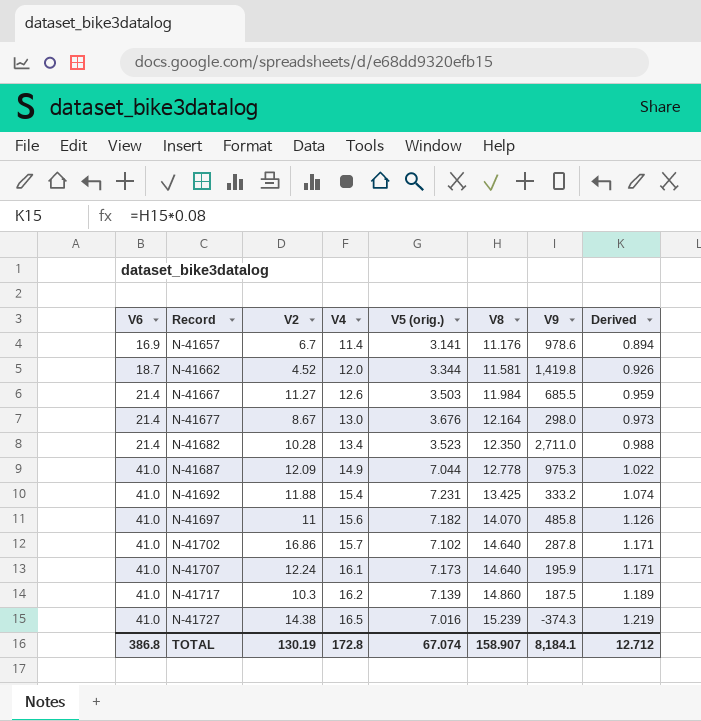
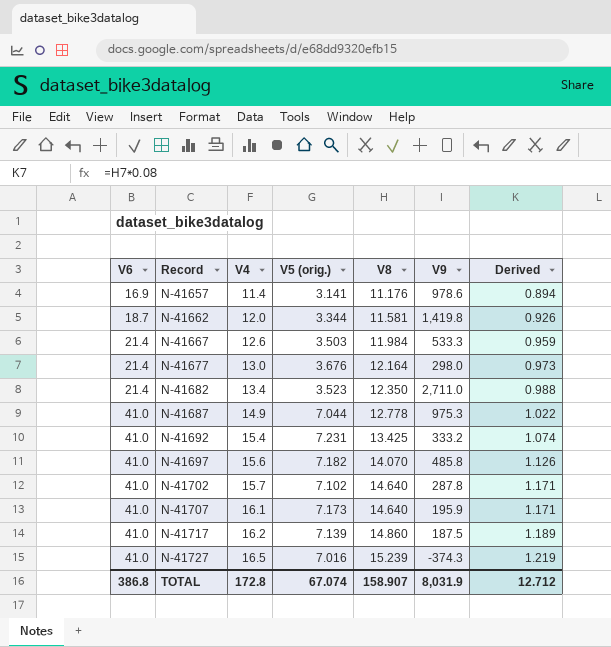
column V2 | position: 3 -> none
N-41667 | V9: 685.5 -> 533.3
TOTAL | V9: 8,184.1 -> 8,031.9

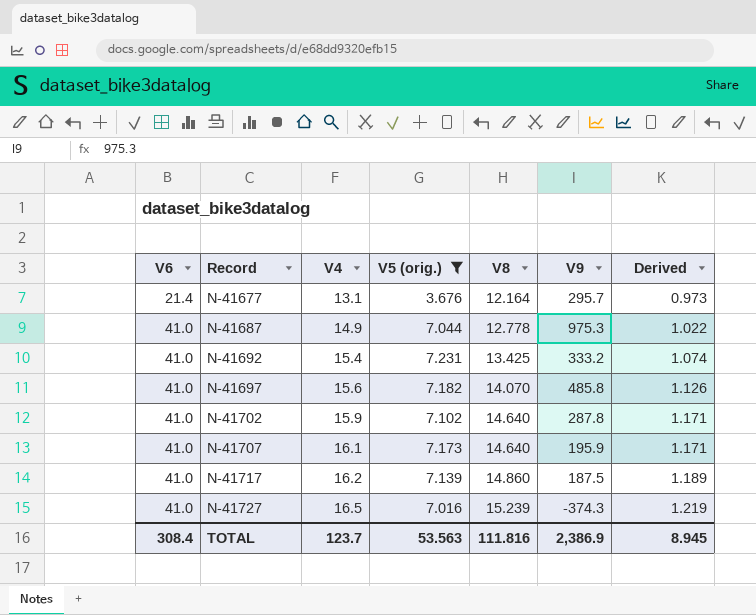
filter: none -> V5 (orig.) >= 3.676
N-41677 | V4: 13.0 -> 13.1
N-41677 | V9: 298.0 -> 295.7
N-41702 | V4: 15.7 -> 15.9
TOTAL | V6: 386.8 -> 308.4
TOTAL | V4: 172.8 -> 123.7
TOTAL | V5 (orig.): 67.074 -> 53.563
TOTAL | V8: 158.907 -> 111.816
TOTAL | V9: 8,031.9 -> 2,386.9
TOTAL | Derived: 12.712 -> 8.945

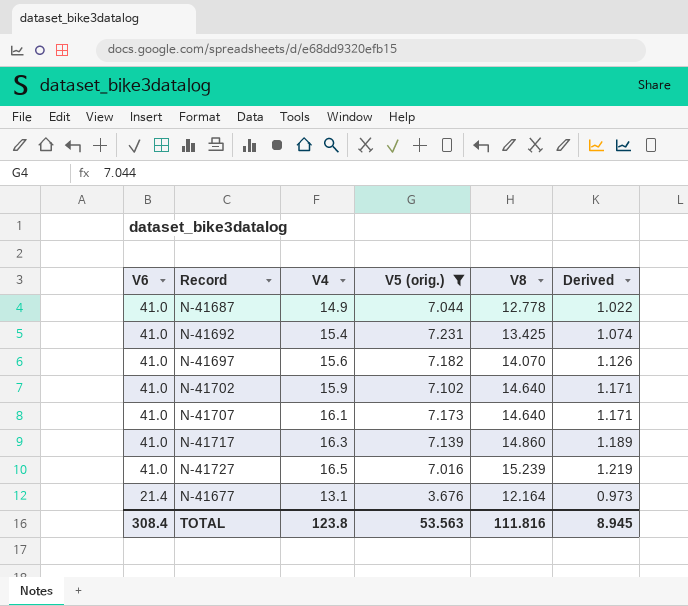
row order: V6 ascending -> V6 descending
column V9 | position: 6 -> none
N-41717 | V4: 16.2 -> 16.3
TOTAL | V4: 123.7 -> 123.8

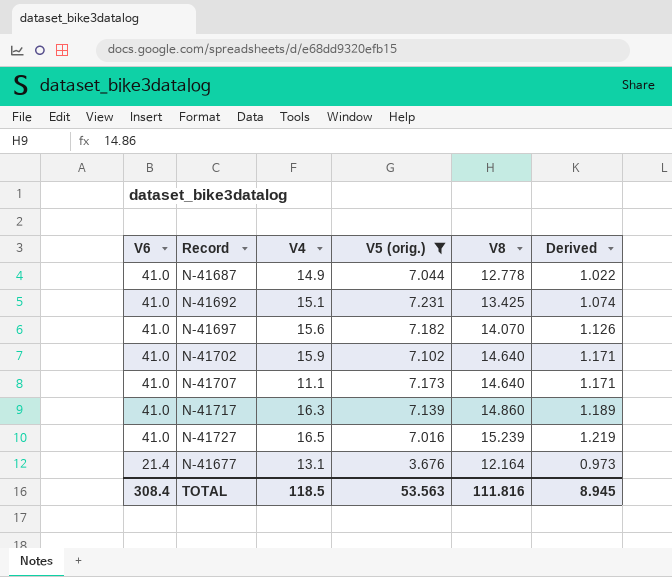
N-41692 | V4: 15.4 -> 15.1
N-41707 | V4: 16.1 -> 11.1
TOTAL | V4: 123.8 -> 118.5

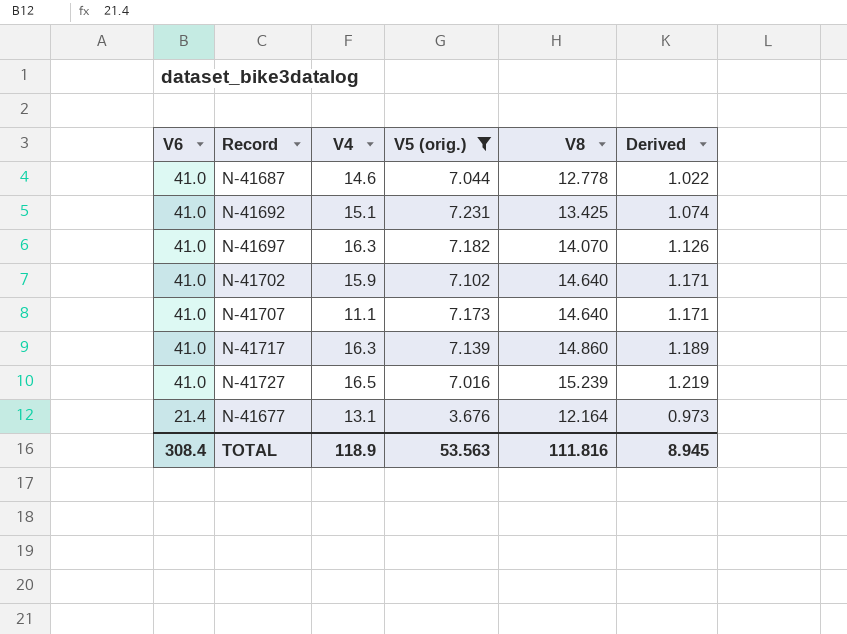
N-41687 | V4: 14.9 -> 14.6
N-41697 | V4: 15.6 -> 16.3
TOTAL | V4: 118.5 -> 118.9

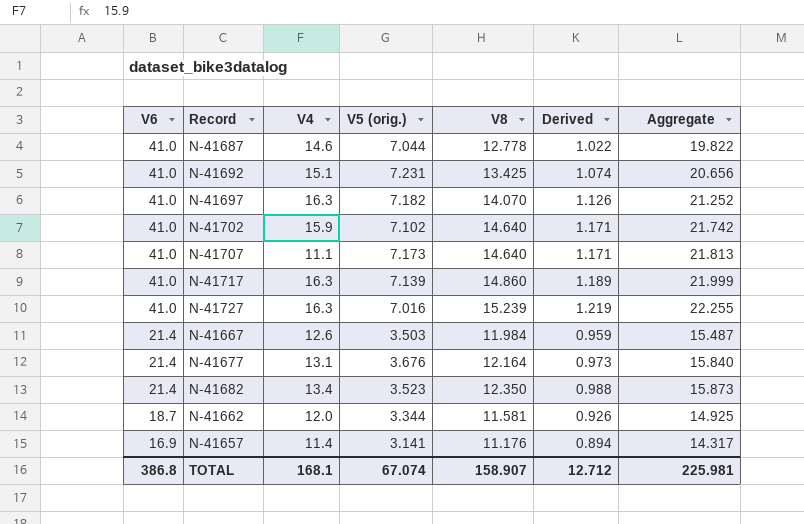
filter: V5 (orig.) >= 3.676 -> none
column Aggregate | formula: none -> [V5 (orig.)] + [V8]
N-41727 | V4: 16.5 -> 16.3
TOTAL | V6: 308.4 -> 386.8
TOTAL | V4: 118.9 -> 168.1
TOTAL | V5 (orig.): 53.563 -> 67.074
TOTAL | V8: 111.816 -> 158.907
TOTAL | Derived: 8.945 -> 12.712

